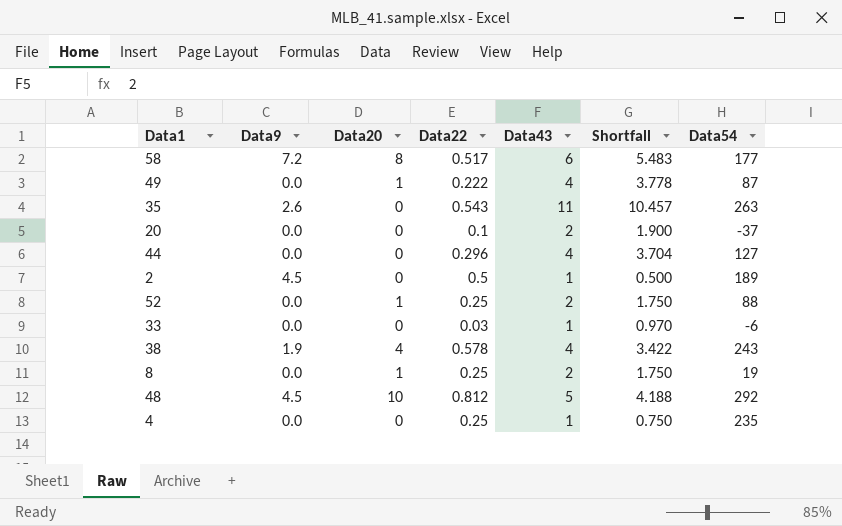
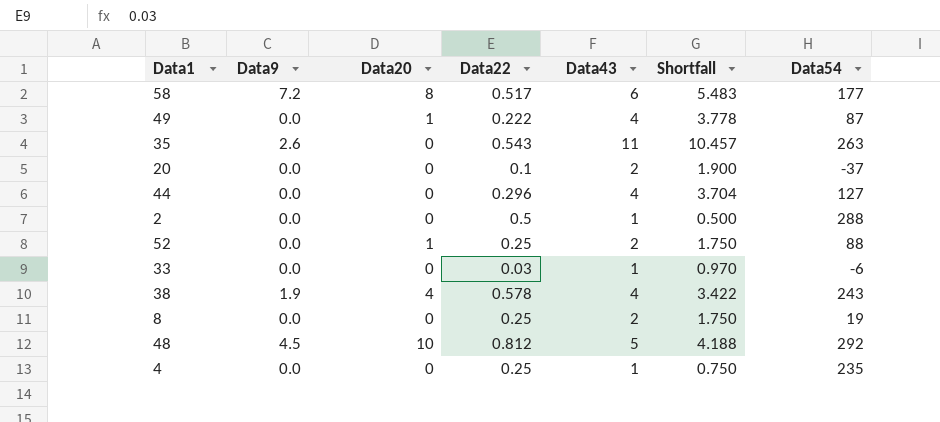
2 | Data9: 4.5 -> 0.0
2 | Data54: 189 -> 288
8 | Data20: 1 -> 0

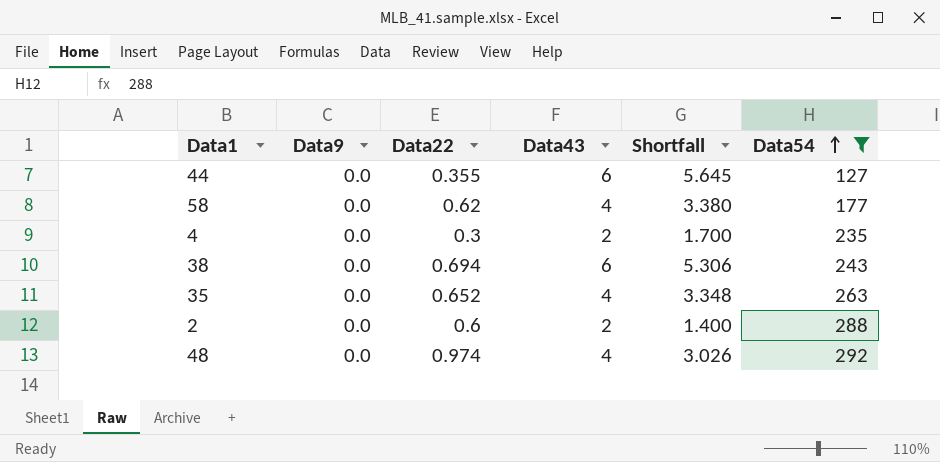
filter: none -> Data54 >= 127
row order: none -> Data54 ascending
column Data20 | position: 3 -> none
44 | Data22: 0.296 -> 0.355
44 | Data43: 4 -> 6
44 | Shortfall: 3.704 -> 5.645
58 | Data9: 7.2 -> 0.0
58 | Data22: 0.517 -> 0.62
58 | Data43: 6 -> 4
58 | Shortfall: 5.483 -> 3.380
4 | Data22: 0.25 -> 0.3
4 | Data43: 1 -> 2
4 | Shortfall: 0.750 -> 1.700
38 | Data9: 1.9 -> 0.0
38 | Data22: 0.578 -> 0.694
38 | Data43: 4 -> 6
38 | Shortfall: 3.422 -> 5.306
35 | Data9: 2.6 -> 0.0
35 | Data22: 0.543 -> 0.652
35 | Data43: 11 -> 4
35 | Shortfall: 10.457 -> 3.348
2 | Data22: 0.5 -> 0.6
2 | Data43: 1 -> 2
2 | Shortfall: 0.500 -> 1.400
48 | Data9: 4.5 -> 0.0
48 | Data22: 0.812 -> 0.974
48 | Data43: 5 -> 4
48 | Shortfall: 4.188 -> 3.026

